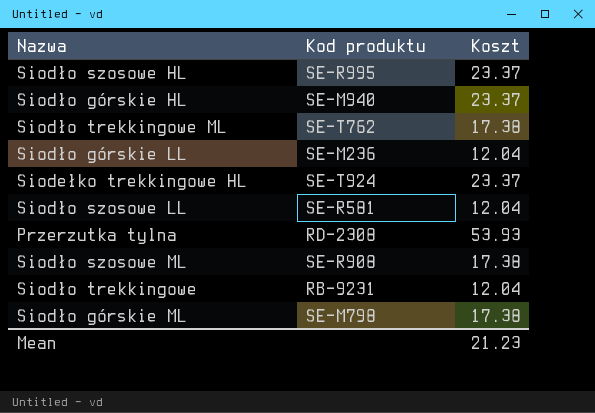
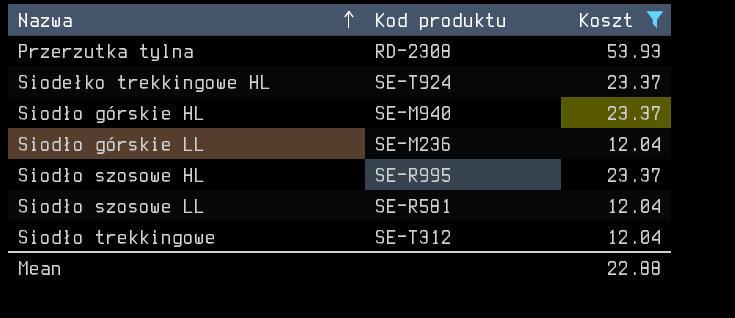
filter: none -> Koszt != 17.38
row order: none -> Nazwa ascending
Siodło trekkingowe | Kod produktu: RB-9231 -> SE-T312
Mean | Koszt: 21.23 -> 22.88

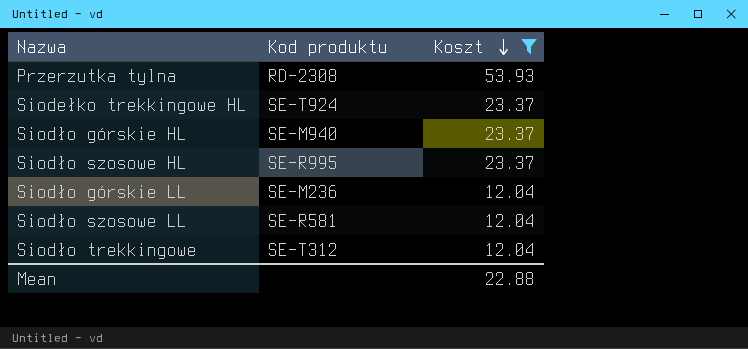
row order: Nazwa ascending -> Koszt descending

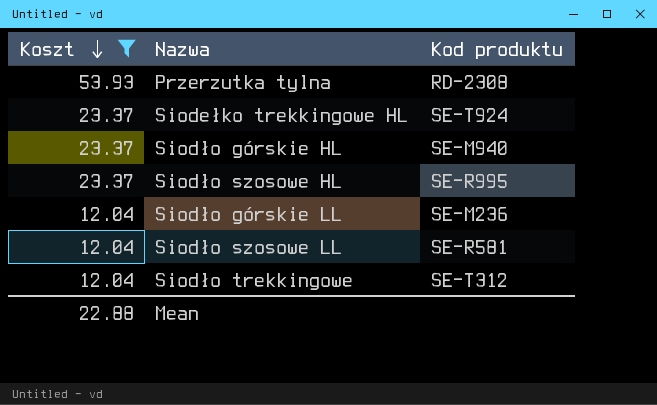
column Koszt | position: 3 -> 1

